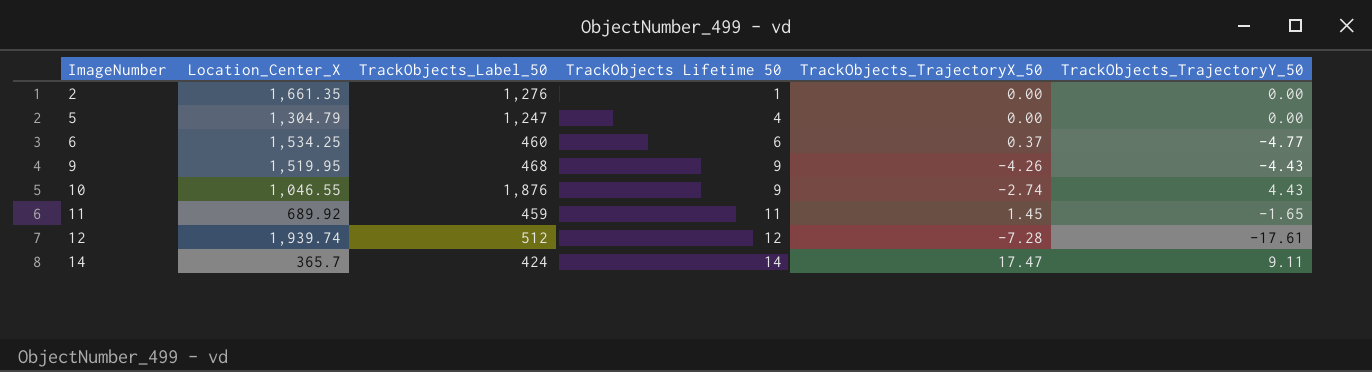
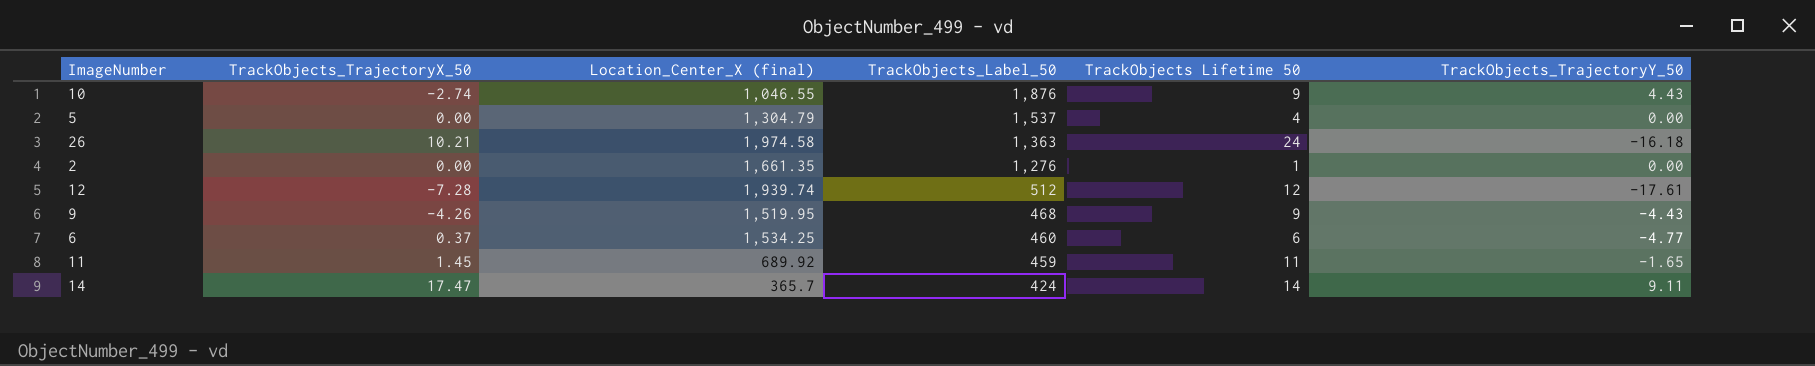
row order: ImageNumber ascending -> TrackObjects_Label_50 descending
column TrackObjects_TrajectoryX_50 | position: 5 -> 2
column name: Location_Center_X -> Location_Center_X (final)
5 | TrackObjects_Label_50: 1,247 -> 1,537
row 26: none -> 10.21 | 1,974.58 | 1,363 | 24 | -16.18

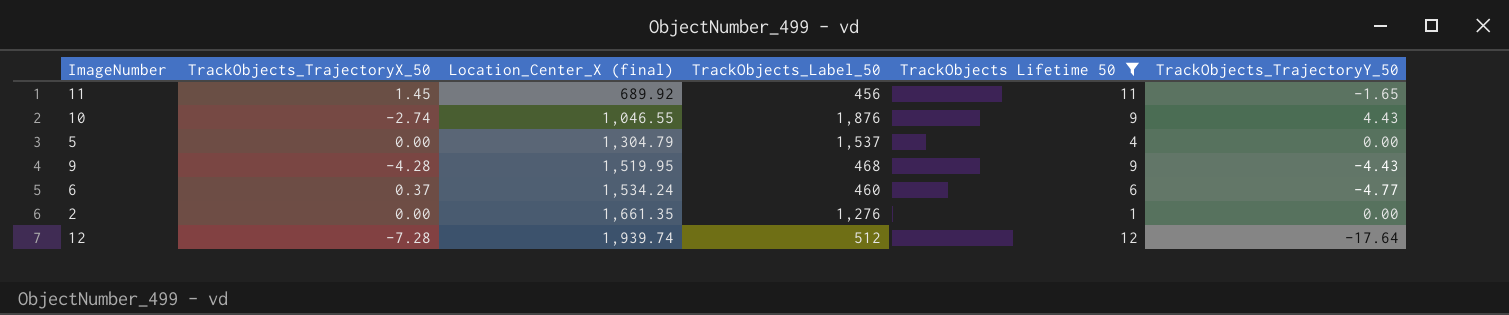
filter: none -> TrackObjects Lifetime 50 <= 12
row order: TrackObjects_Label_50 descending -> Location_Center_X (final) ascending
11 | TrackObjects_Label_50: 459 -> 456
9 | TrackObjects_TrajectoryX_50: -4.26 -> -4.28
6 | Location_Center_X (final): 1,534.25 -> 1,534.24
12 | TrackObjects_TrajectoryY_50: -17.61 -> -17.64

